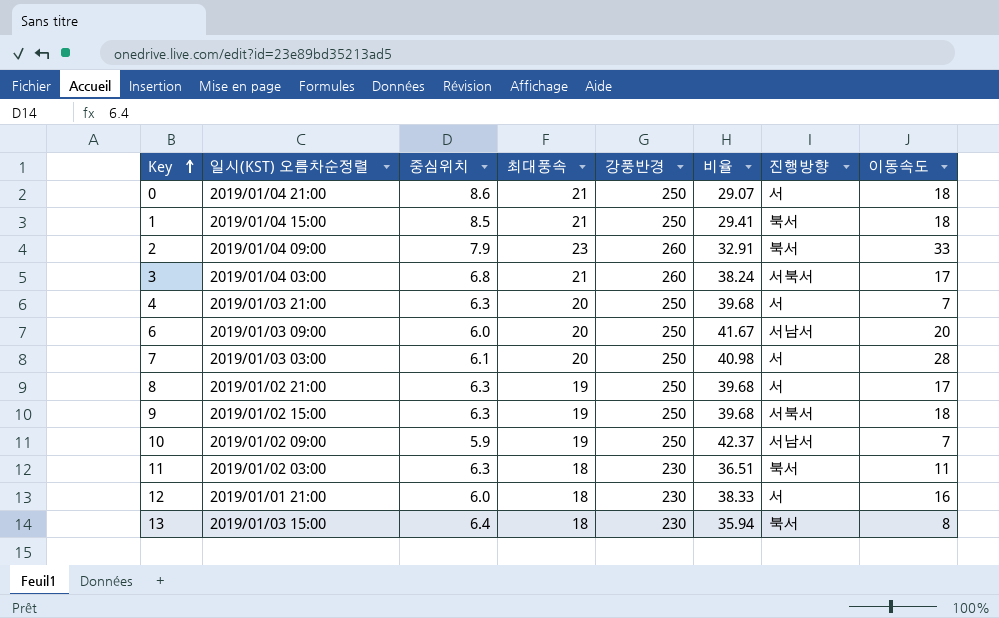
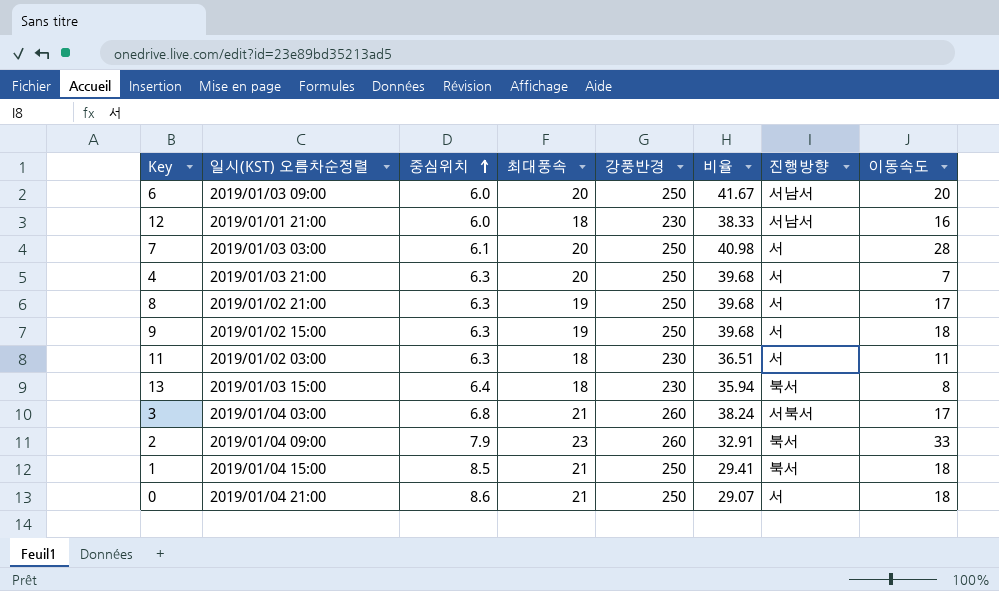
row order: Key ascending -> 중심위치 ascending
row 10: 2019/01/02 09:00 | 5.9 | 19 | 250 | 42.37 | 서남서 | 7 -> none
12 | 진행방향: 서 -> 서남서
9 | 진행방향: 서북서 -> 서
11 | 진행방향: 북서 -> 서

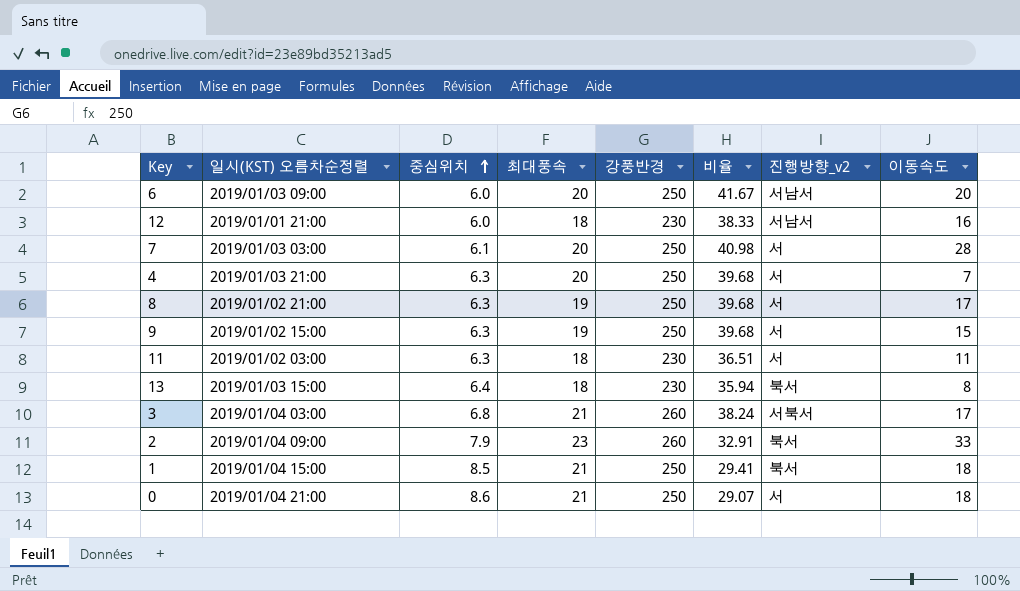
column name: 진행방향 -> 진행방향_v2
9 | 이동속도: 18 -> 15

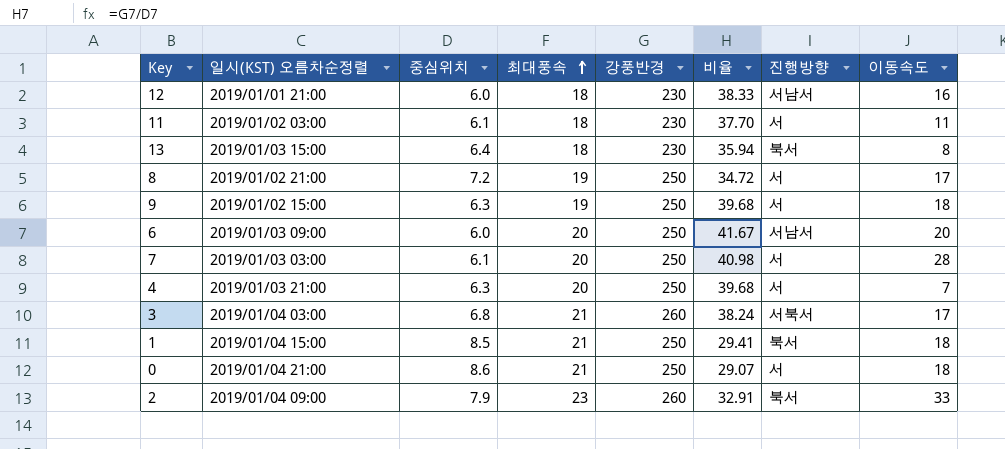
row order: 중심위치 ascending -> 최대풍속 ascending
column name: 진행방향_v2 -> 진행방향
11 | 중심위치: 6.3 -> 6.1
11 | 비율: 36.51 -> 37.70
8 | 중심위치: 6.3 -> 7.2
8 | 비율: 39.68 -> 34.72
9 | 이동속도: 15 -> 18

